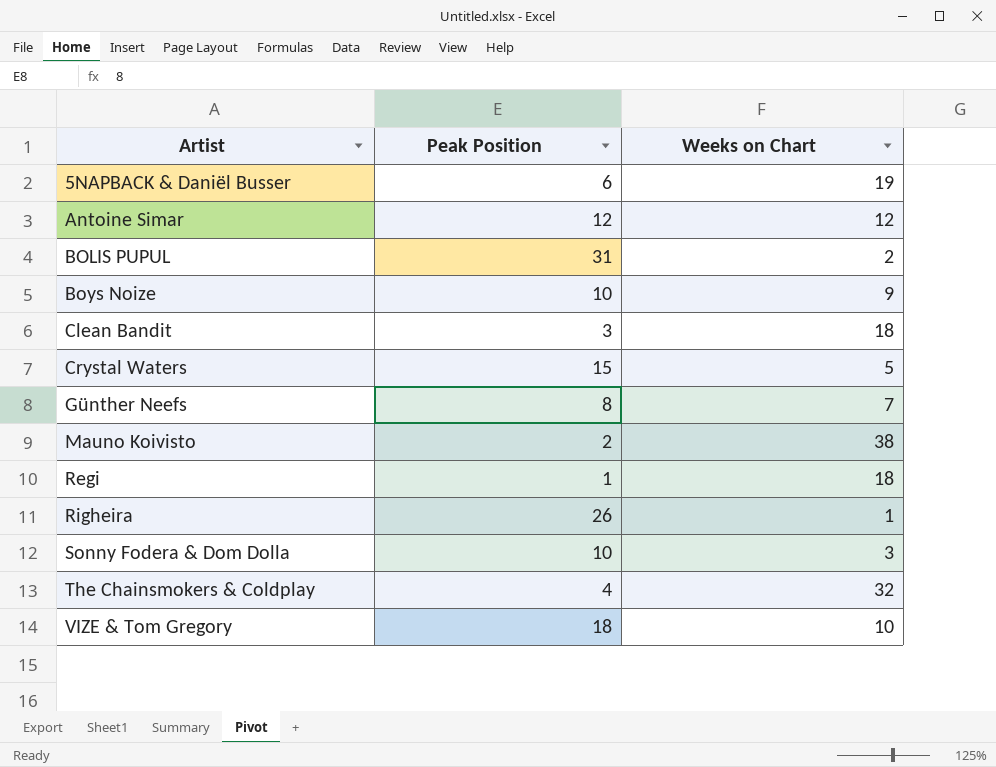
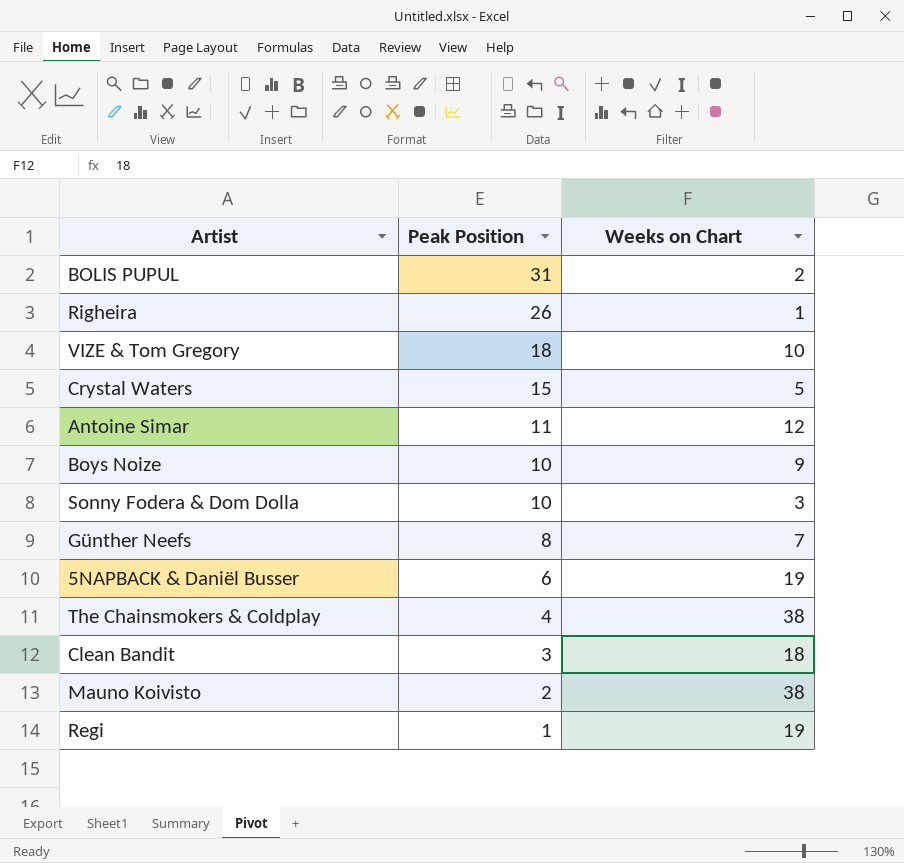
row order: Artist ascending -> Peak Position descending
Antoine Simar | Peak Position: 12 -> 11
The Chainsmokers & Coldplay | Weeks on Chart: 32 -> 38
Regi | Weeks on Chart: 18 -> 19

